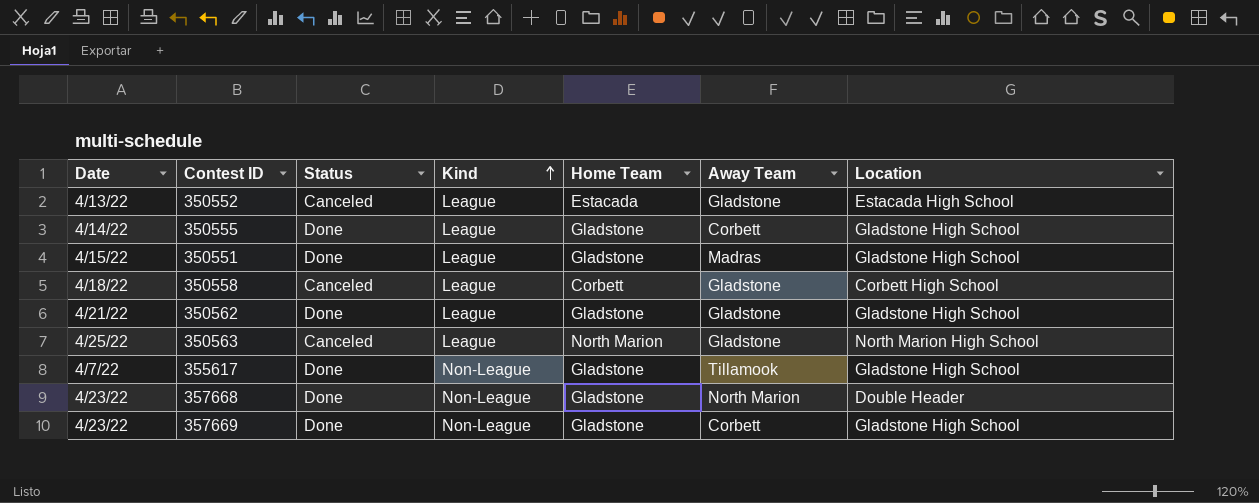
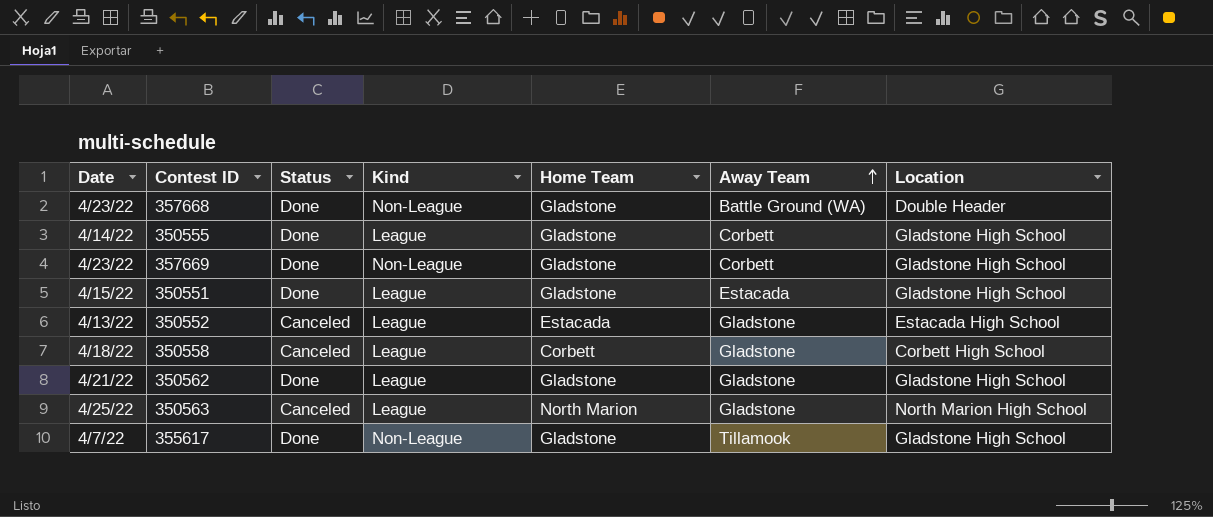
row order: Kind ascending -> Away Team ascending
357668 | Away Team: North Marion -> Battle Ground (WA)
350551 | Away Team: Madras -> Estacada

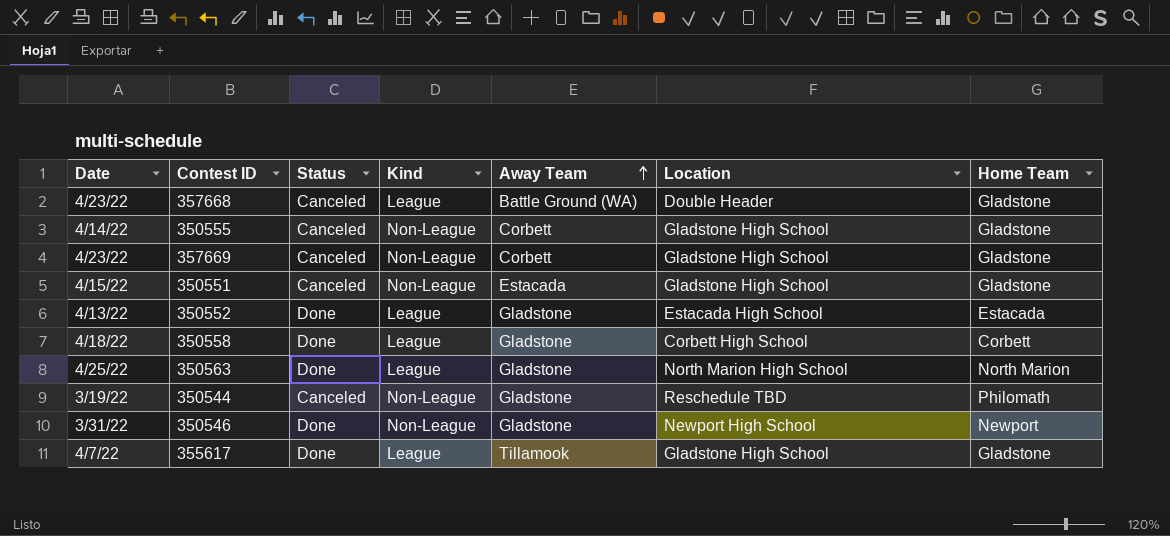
column Home Team | position: 5 -> 7
row 350562: 4/21/22 | Done | League | Gladstone | Gladstone | Gladstone High School -> none
357668 | Status: Done -> Canceled
357668 | Kind: Non-League -> League
350555 | Status: Done -> Canceled
350555 | Kind: League -> Non-League
357669 | Status: Done -> Canceled
350551 | Status: Done -> Canceled
350551 | Kind: League -> Non-League
350552 | Status: Canceled -> Done
350558 | Status: Canceled -> Done
350563 | Status: Canceled -> Done
row 350544: none -> 3/19/22 | Canceled | Non-League | Gladstone | Reschedule TBD | Philomath
row 350546: none -> 3/31/22 | Done | Non-League | Gladstone | Newport High School | Newport
355617 | Kind: Non-League -> League

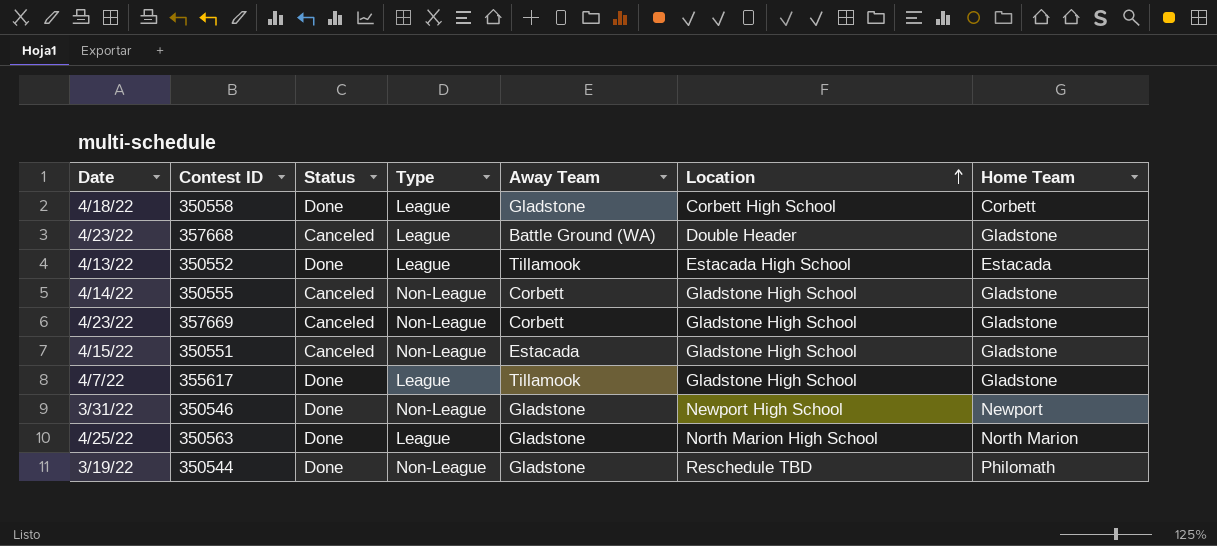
row order: Away Team ascending -> Location ascending
column name: Kind -> Type
350552 | Away Team: Gladstone -> Tillamook
350544 | Status: Canceled -> Done

